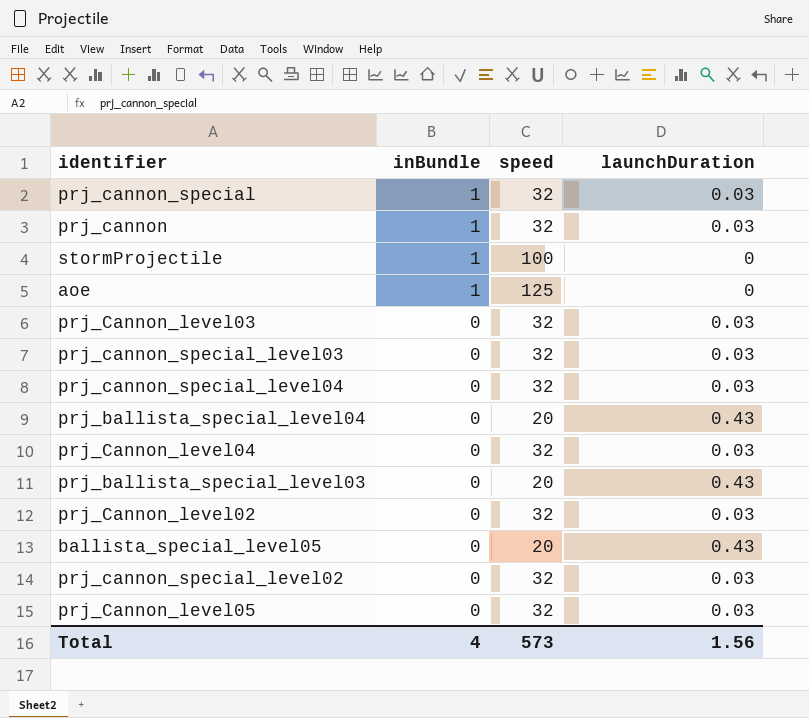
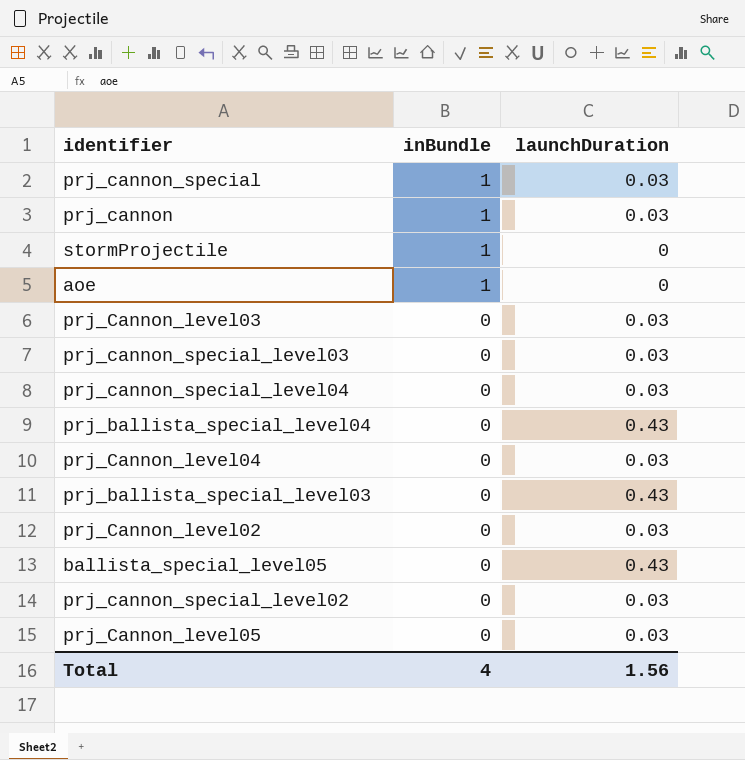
column speed | position: 3 -> none

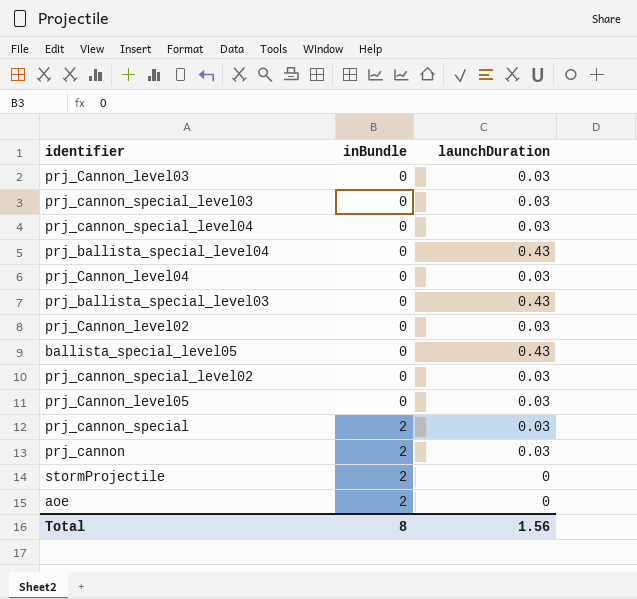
row order: inBundle descending -> inBundle ascending
prj_cannon_special | inBundle: 1 -> 2
prj_cannon | inBundle: 1 -> 2
stormProjectile | inBundle: 1 -> 2
aoe | inBundle: 1 -> 2
Total | inBundle: 4 -> 8

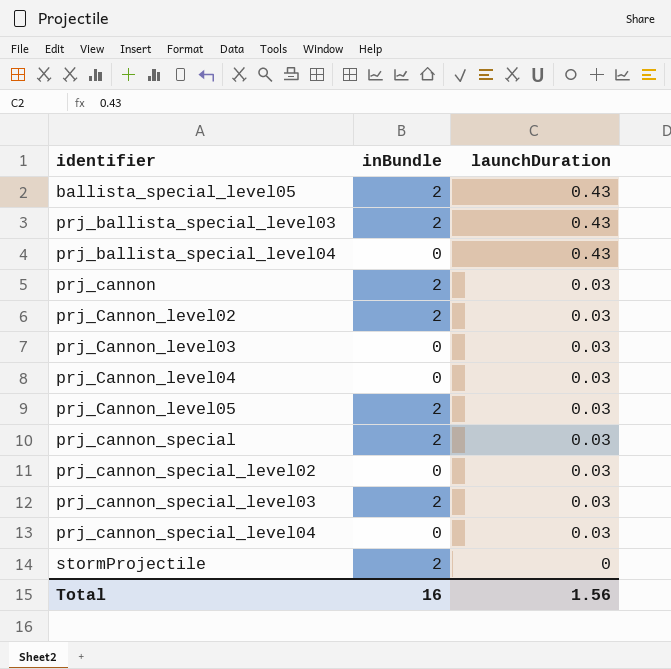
row order: inBundle ascending -> identifier ascending
row aoe: 2 | 0 -> none
ballista_special_level05 | inBundle: 0 -> 2
prj_ballista_special_level03 | inBundle: 0 -> 2
prj_Cannon_level02 | inBundle: 0 -> 2
prj_Cannon_level05 | inBundle: 0 -> 2
prj_cannon_special_level03 | inBundle: 0 -> 2
Total | inBundle: 8 -> 16

